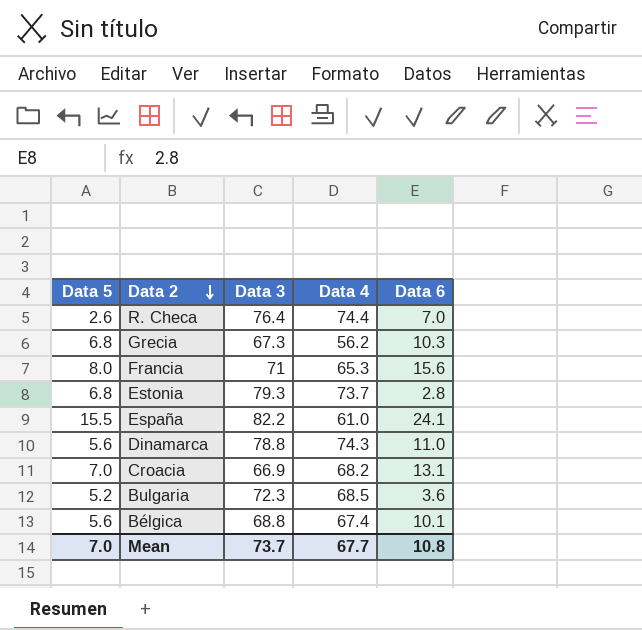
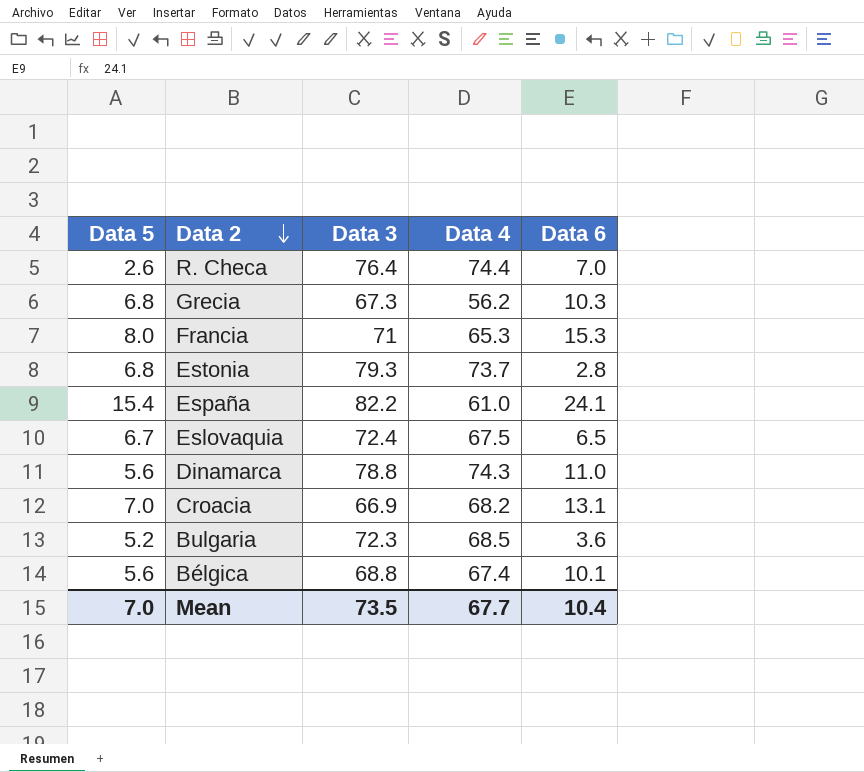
Francia | Data 6: 15.6 -> 15.3
España | Data 5: 15.5 -> 15.4
row Eslovaquia: none -> 6.7 | 72.4 | 67.5 | 6.5
Mean | Data 3: 73.7 -> 73.5
Mean | Data 6: 10.8 -> 10.4

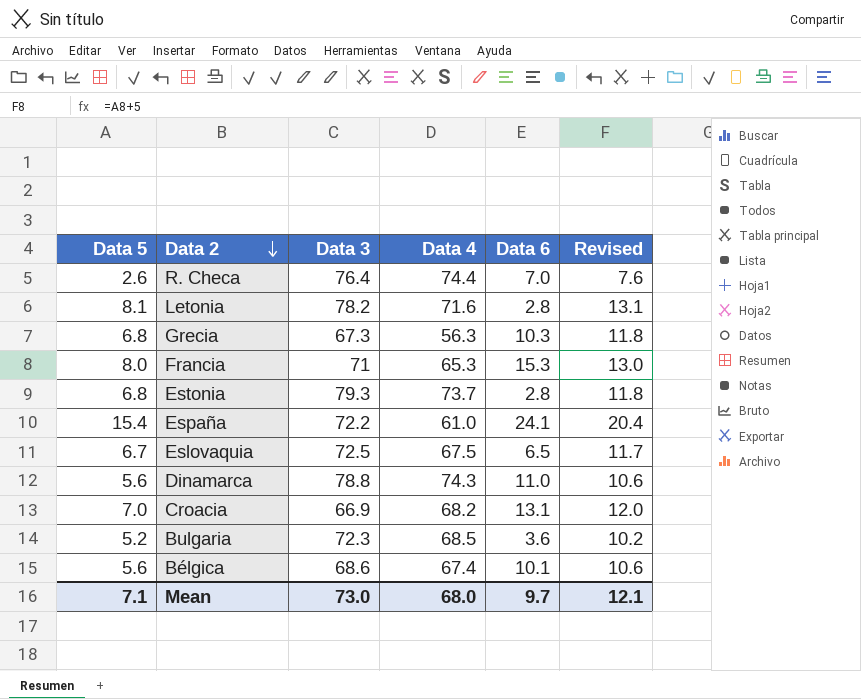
column Revised | formula: none -> [Data 5] + 5
row Letonia: none -> 8.1 | 78.2 | 71.6 | 2.8 | 13.1
Grecia | Data 4: 56.2 -> 56.3
España | Data 3: 82.2 -> 72.2
Eslovaquia | Data 3: 72.4 -> 72.5
Bélgica | Data 3: 68.8 -> 68.6
Mean | Data 5: 7.0 -> 7.1
Mean | Data 3: 73.5 -> 73.0
Mean | Data 4: 67.7 -> 68.0
Mean | Data 6: 10.4 -> 9.7

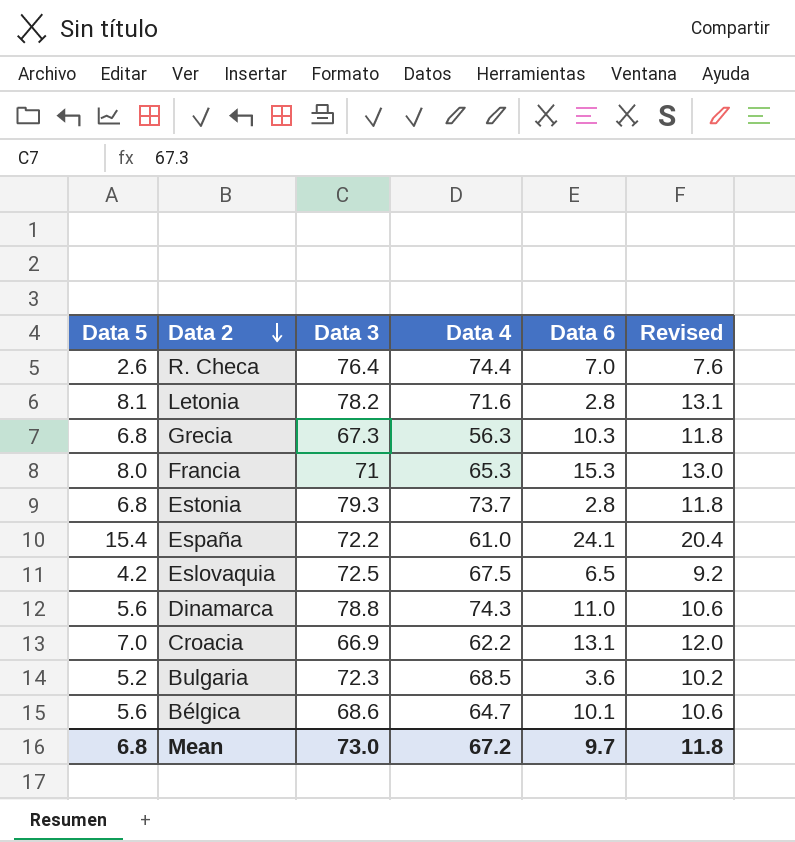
Eslovaquia | Data 5: 6.7 -> 4.2
Eslovaquia | Revised: 11.7 -> 9.2
Croacia | Data 4: 68.2 -> 62.2
Bélgica | Data 4: 67.4 -> 64.7
Mean | Data 5: 7.1 -> 6.8
Mean | Data 4: 68.0 -> 67.2
Mean | Revised: 12.1 -> 11.8

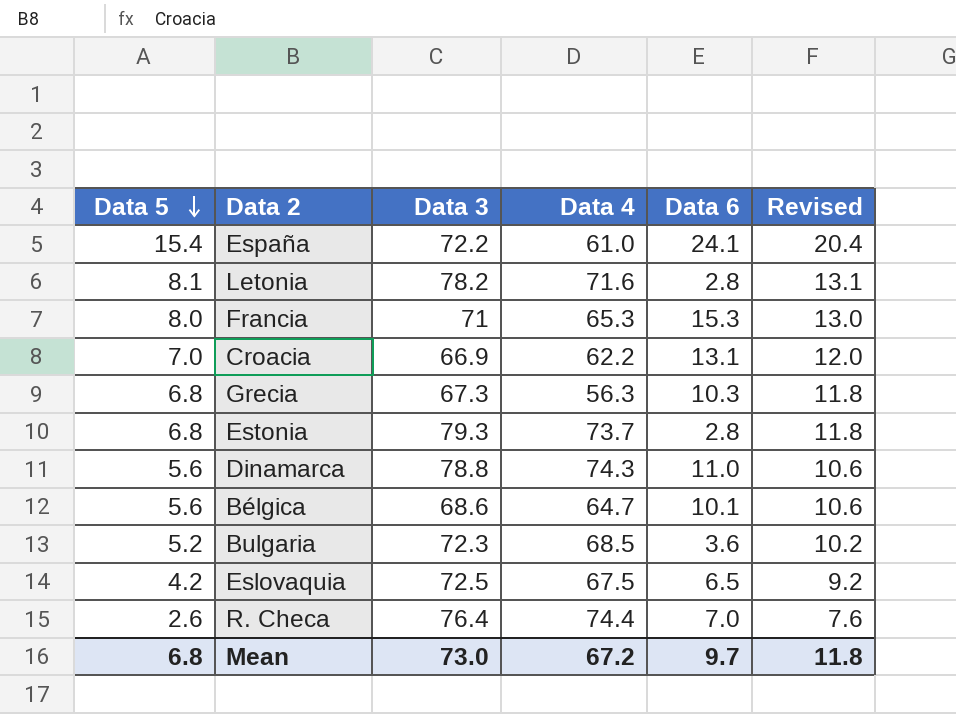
row order: Data 2 descending -> Data 5 descending

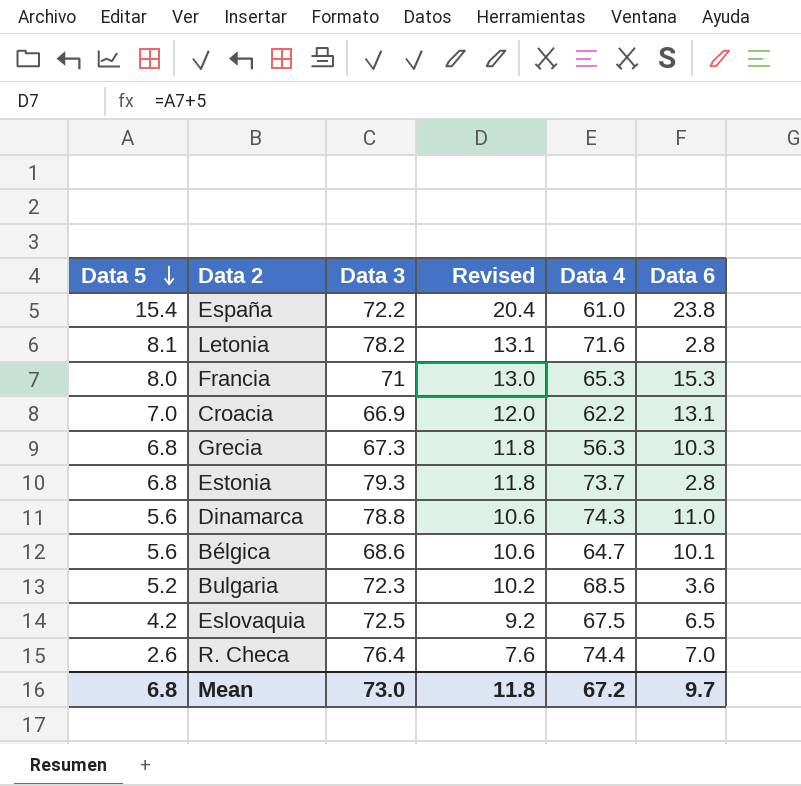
column Revised | position: 6 -> 4
España | Data 6: 24.1 -> 23.8

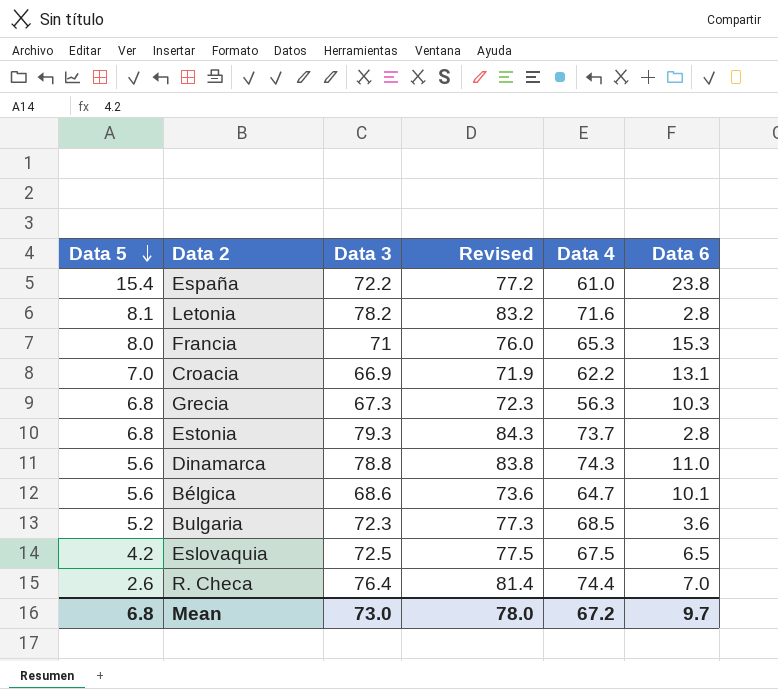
column Revised | formula: [Data 5] + 5 -> [Data 3] + 5
Mean | Revised: 11.8 -> 78.0

